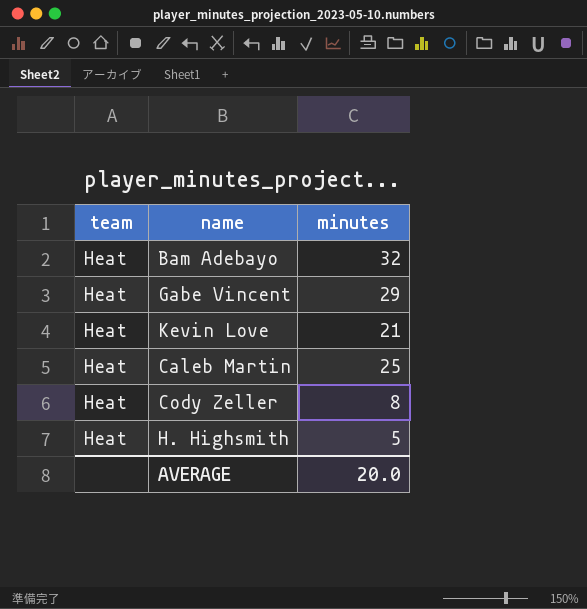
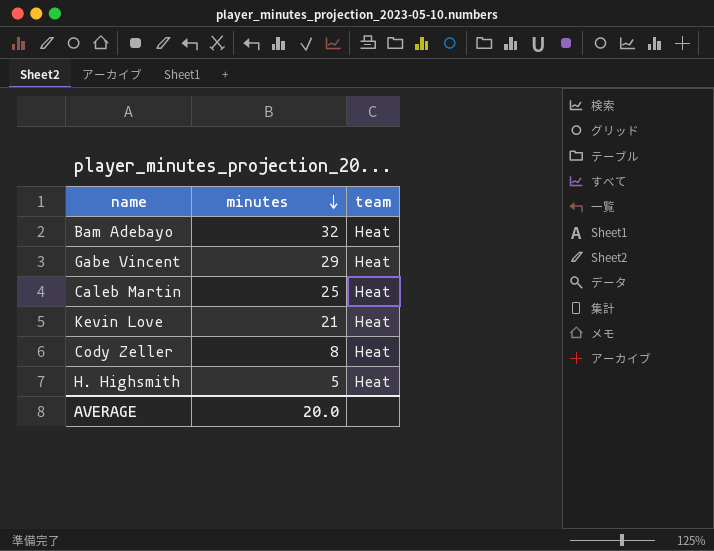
row order: none -> minutes descending
column team | position: 1 -> 3

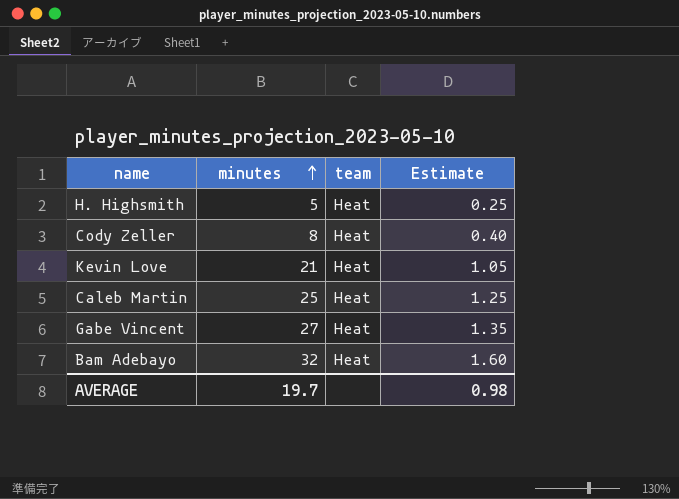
row order: minutes descending -> minutes ascending
column Estimate | formula: none -> [minutes] * 0.05
Gabe Vincent | minutes: 29 -> 27
AVERAGE | minutes: 20.0 -> 19.7

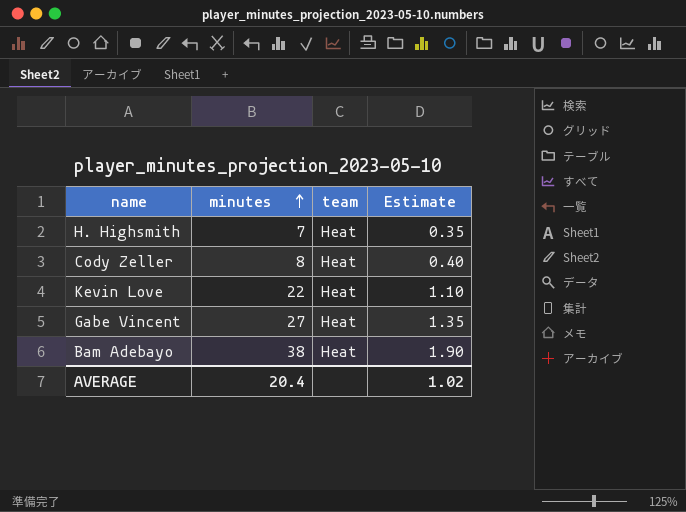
row Caleb Martin: 25 | Heat | 1.25 -> none
H. Highsmith | minutes: 5 -> 7
H. Highsmith | Estimate: 0.25 -> 0.35
Kevin Love | minutes: 21 -> 22
Kevin Love | Estimate: 1.05 -> 1.10
Bam Adebayo | minutes: 32 -> 38
Bam Adebayo | Estimate: 1.60 -> 1.90
AVERAGE | minutes: 19.7 -> 20.4
AVERAGE | Estimate: 0.98 -> 1.02

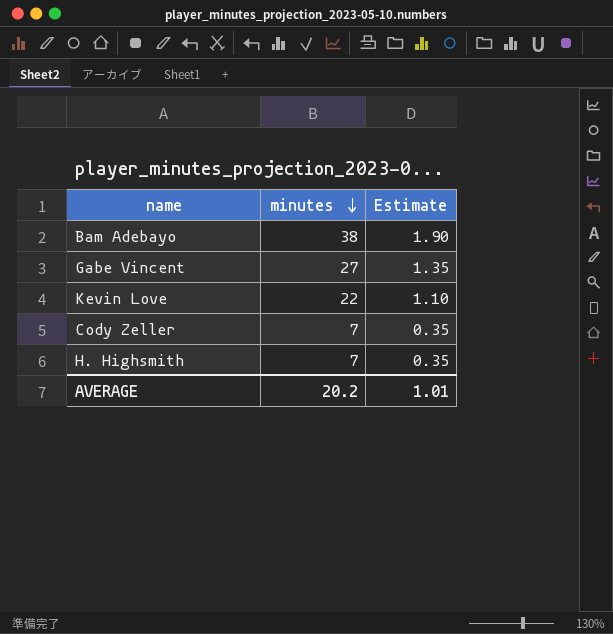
row order: minutes ascending -> minutes descending
column team | position: 3 -> none
Cody Zeller | minutes: 8 -> 7
Cody Zeller | Estimate: 0.40 -> 0.35
AVERAGE | minutes: 20.4 -> 20.2
AVERAGE | Estimate: 1.02 -> 1.01

